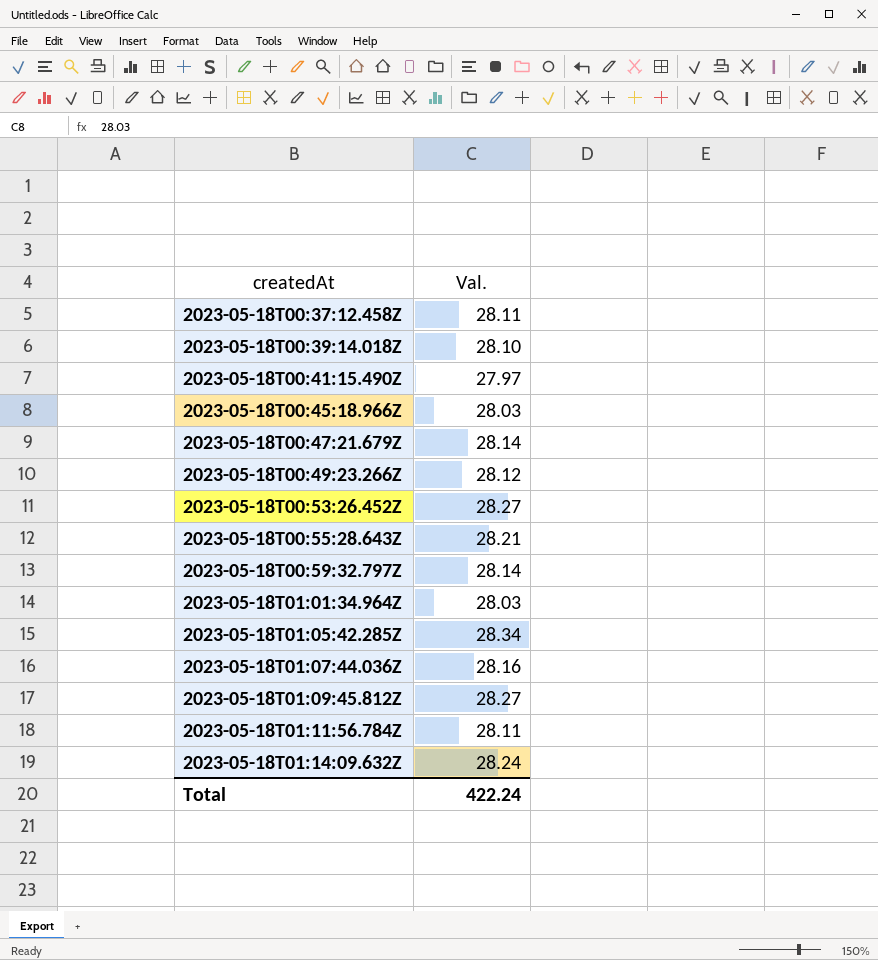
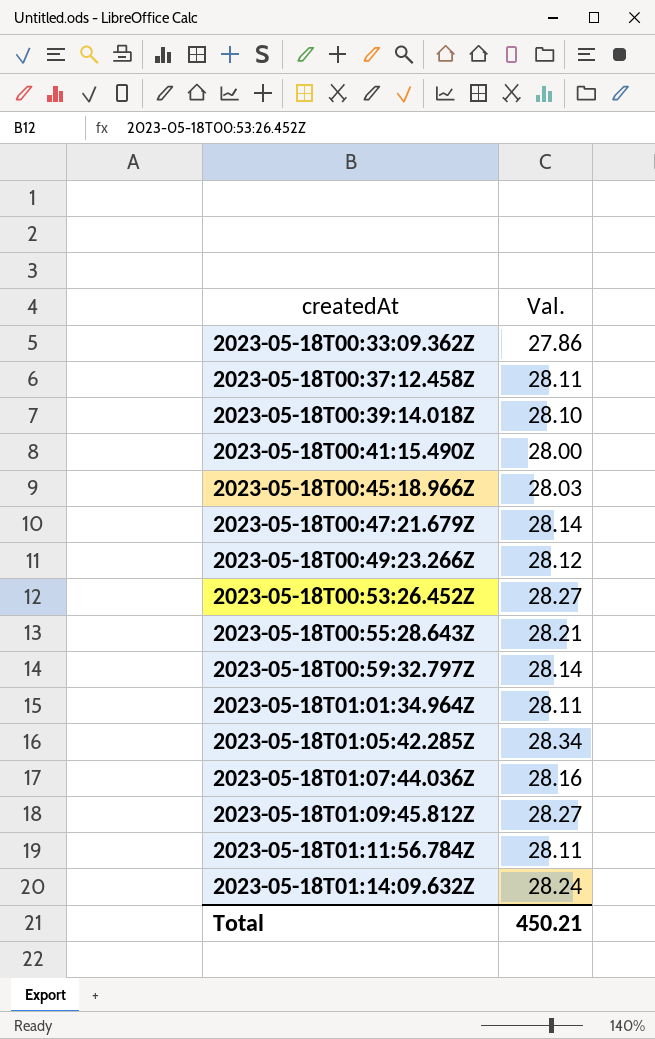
row 2023-05-18T00:33:09.362Z: none -> 27.86
2023-05-18T00:41:15.490Z | Val.: 27.97 -> 28.00
2023-05-18T01:01:34.964Z | Val.: 28.03 -> 28.11
Total | Val.: 422.24 -> 450.21

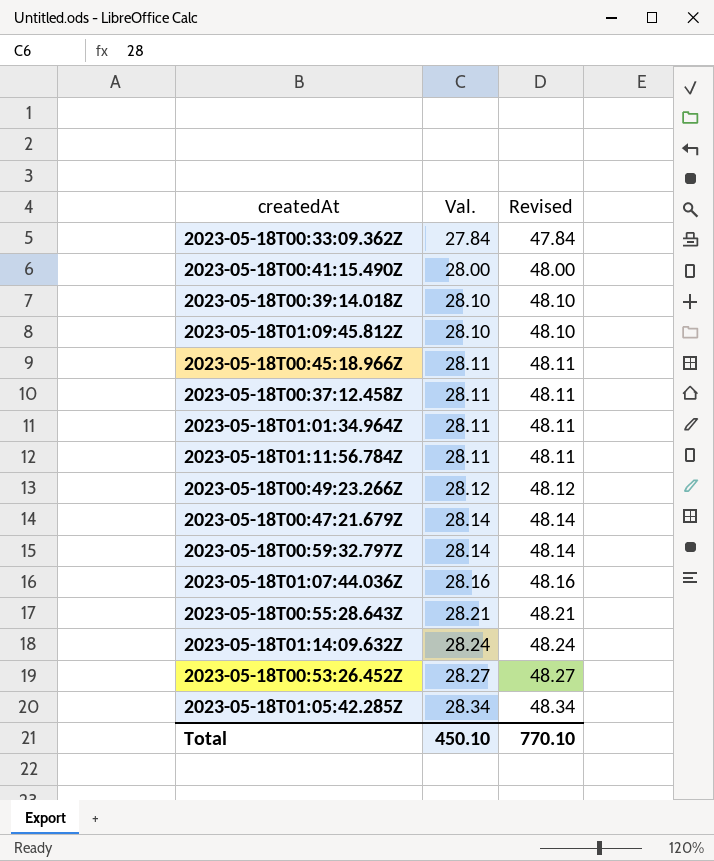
row order: createdAt ascending -> Val. ascending
column Revised | formula: none -> [Val.] + 20
2023-05-18T00:33:09.362Z | Val.: 27.86 -> 27.84
2023-05-18T01:09:45.812Z | Val.: 28.27 -> 28.10
2023-05-18T00:45:18.966Z | Val.: 28.03 -> 28.11
Total | Val.: 450.21 -> 450.10

